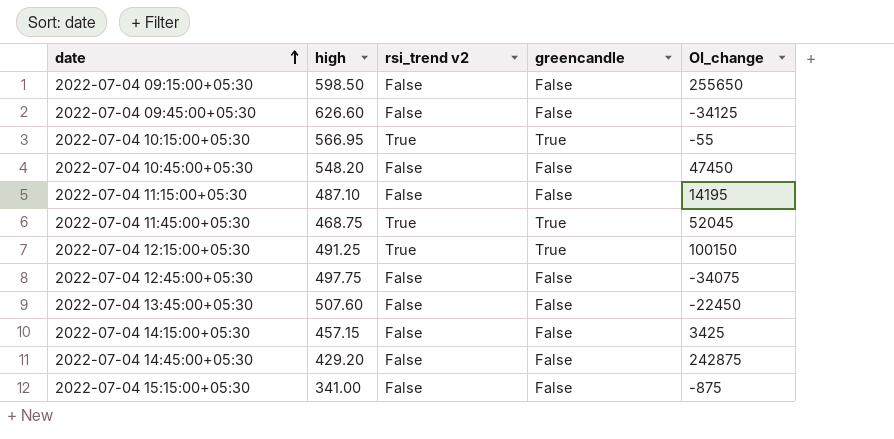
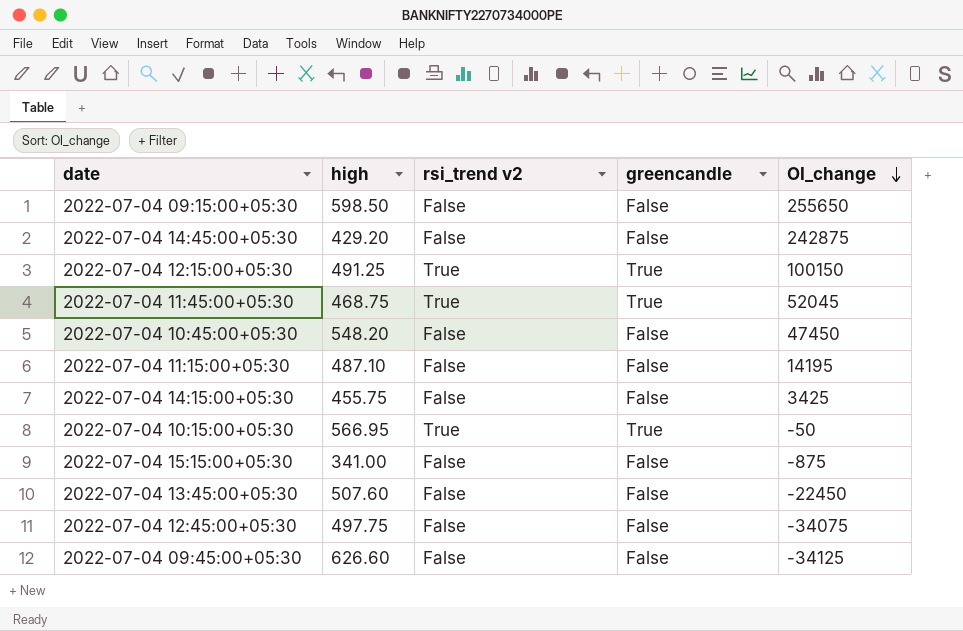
row order: date ascending -> OI_change descending
2022-07-04 14:15:00+05:30 | high: 457.15 -> 455.75
2022-07-04 10:15:00+05:30 | OI_change: -55 -> -50

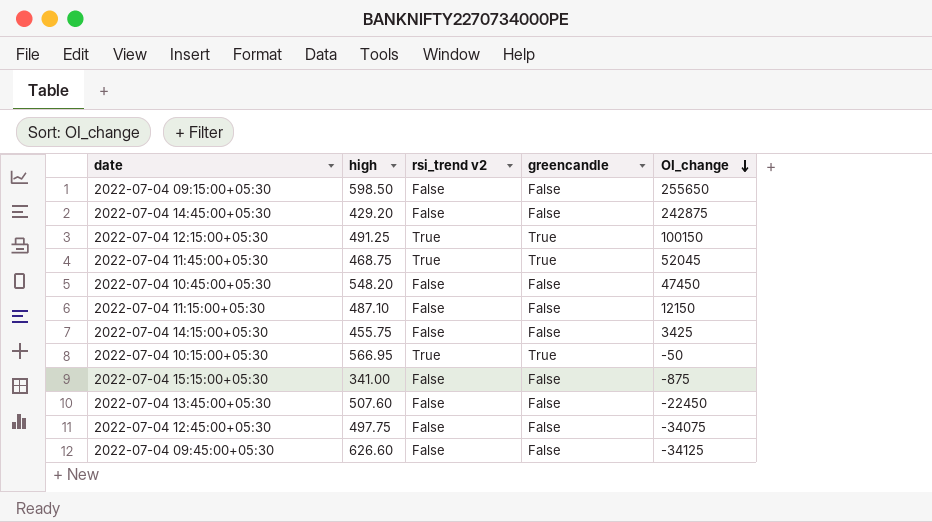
2022-07-04 11:15:00+05:30 | OI_change: 14195 -> 12150

